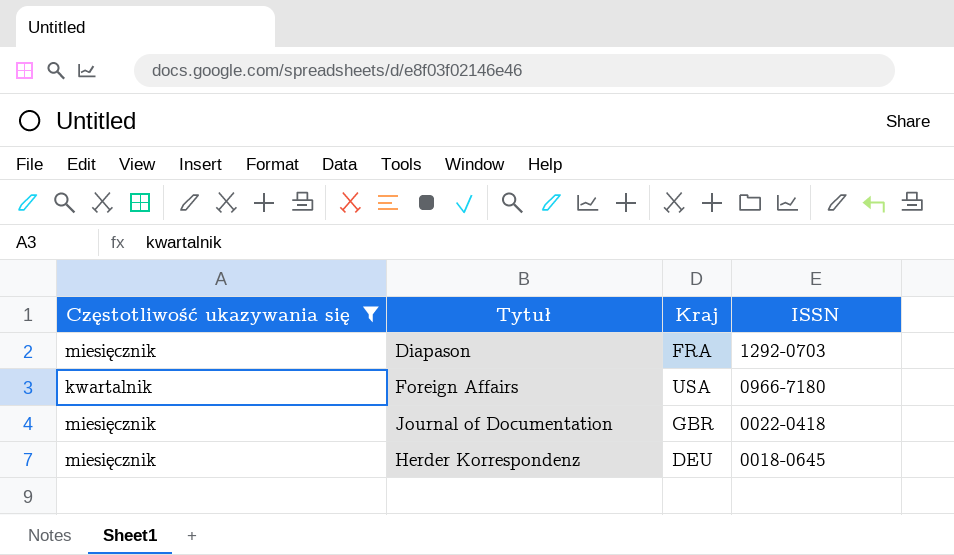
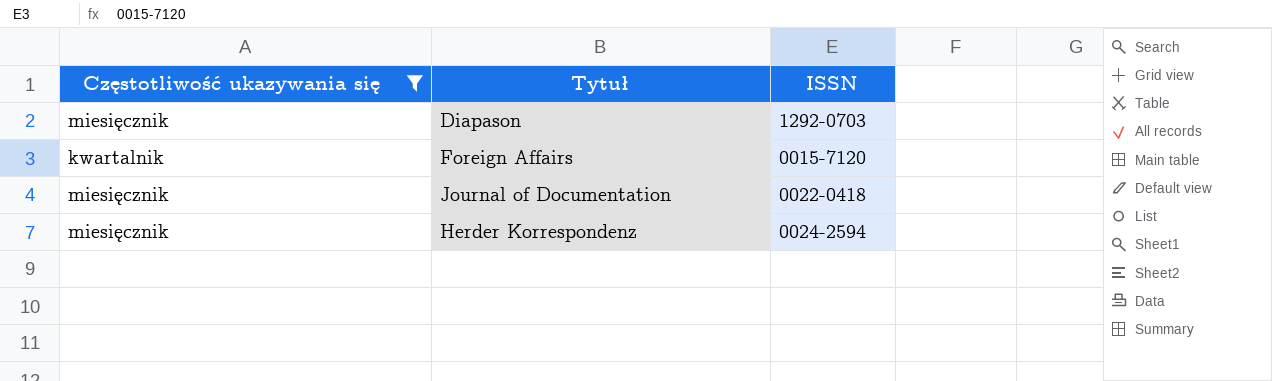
column Kraj | position: 3 -> none
Foreign Affairs | ISSN: 0966-7180 -> 0015-7120
Herder Korrespondenz | ISSN: 0018-0645 -> 0024-2594

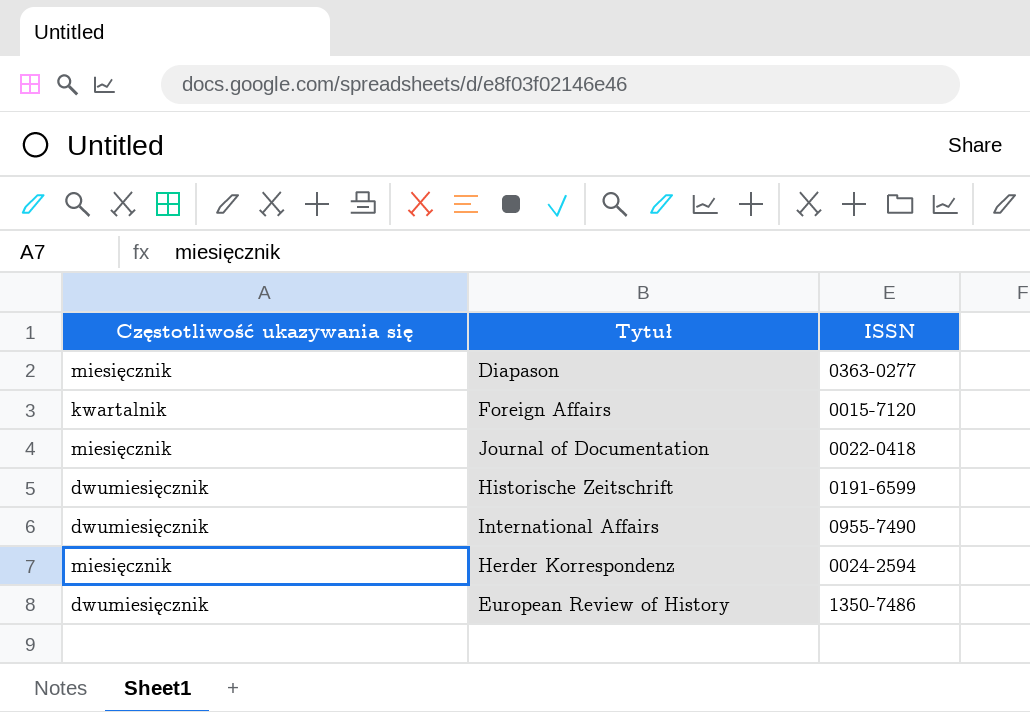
filter: Częstotliwość ukazywania się != dwumiesięcznik -> none
Diapason | ISSN: 1292-0703 -> 0363-0277

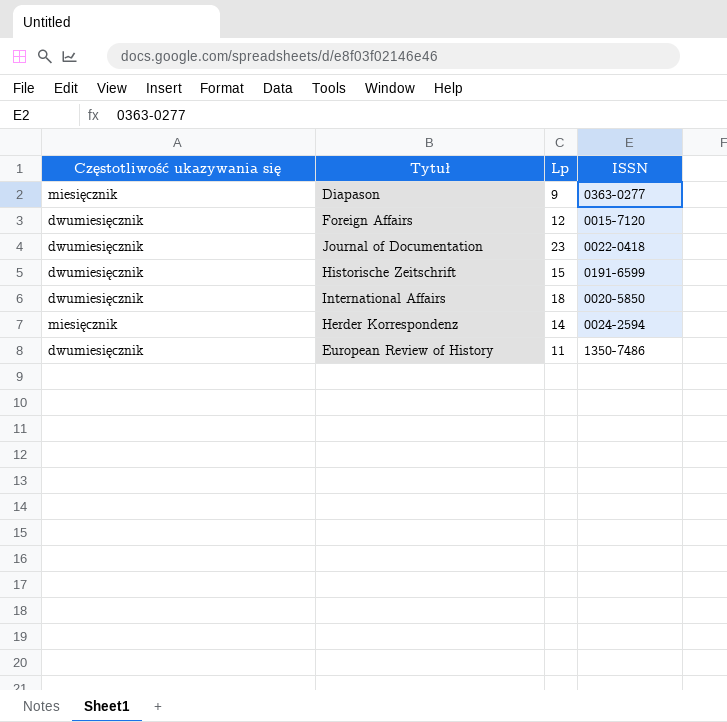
column Lp | position: none -> 3
Foreign Affairs | Częstotliwość ukazywania się: kwartalnik -> dwumiesięcznik
Journal of Documentation | Częstotliwość ukazywania się: miesięcznik -> dwumiesięcznik
International Affairs | ISSN: 0955-7490 -> 0020-5850

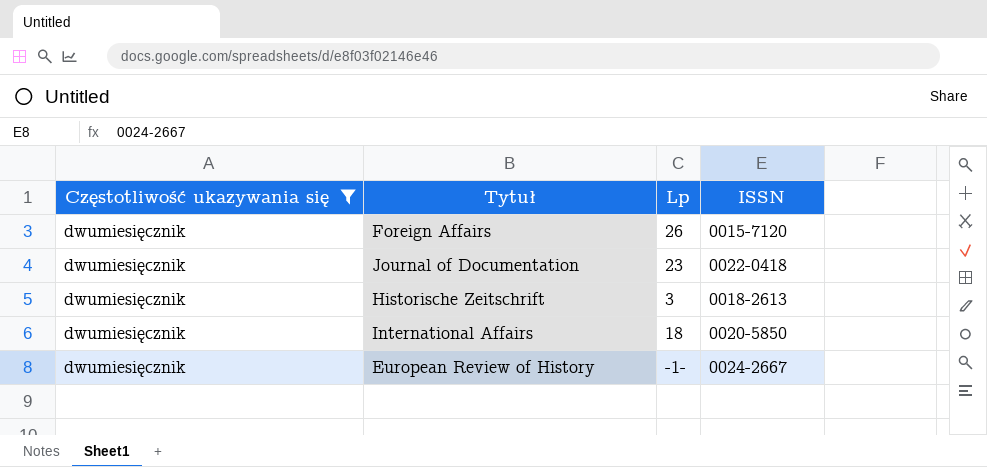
filter: none -> Częstotliwość ukazywania się = dwumiesięcznik
Foreign Affairs | Lp: 12 -> 26
Historische Zeitschrift | Lp: 15 -> 3
Historische Zeitschrift | ISSN: 0191-6599 -> 0018-2613
European Review of History | Lp: 11 -> -1-
European Review of History | ISSN: 1350-7486 -> 0024-2667

